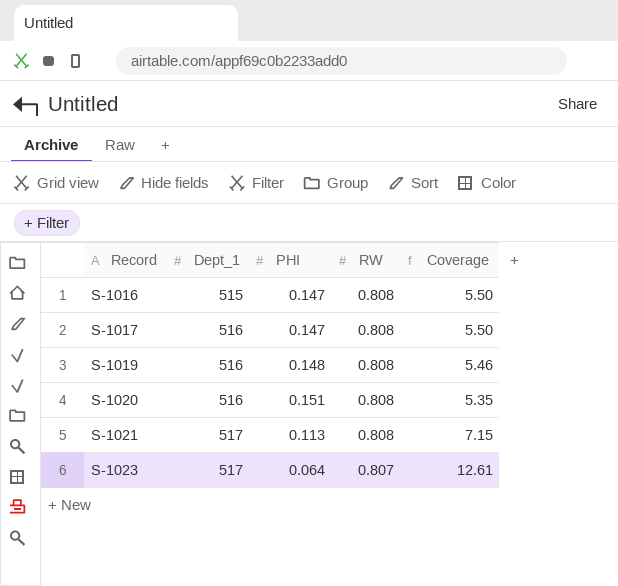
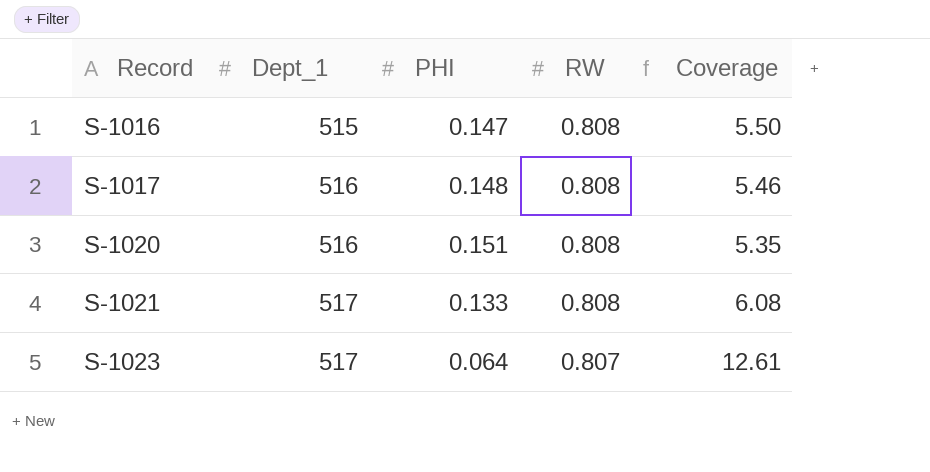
row S-1019: 516 | 0.148 | 0.808 | 5.46 -> none
S-1017 | PHI: 0.147 -> 0.148
S-1017 | Coverage: 5.50 -> 5.46
S-1021 | PHI: 0.113 -> 0.133
S-1021 | Coverage: 7.15 -> 6.08

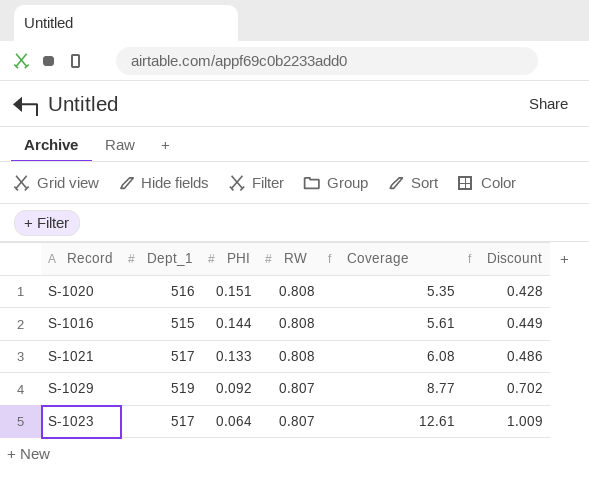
row order: Record ascending -> PHI descending
column Discount | formula: none -> [Coverage] * 0.08
row S-1017: 516 | 0.148 | 0.808 | 5.46 -> none
S-1016 | PHI: 0.147 -> 0.144
S-1016 | Coverage: 5.50 -> 5.61
row S-1029: none -> 519 | 0.092 | 0.807 | 8.77 | 0.702

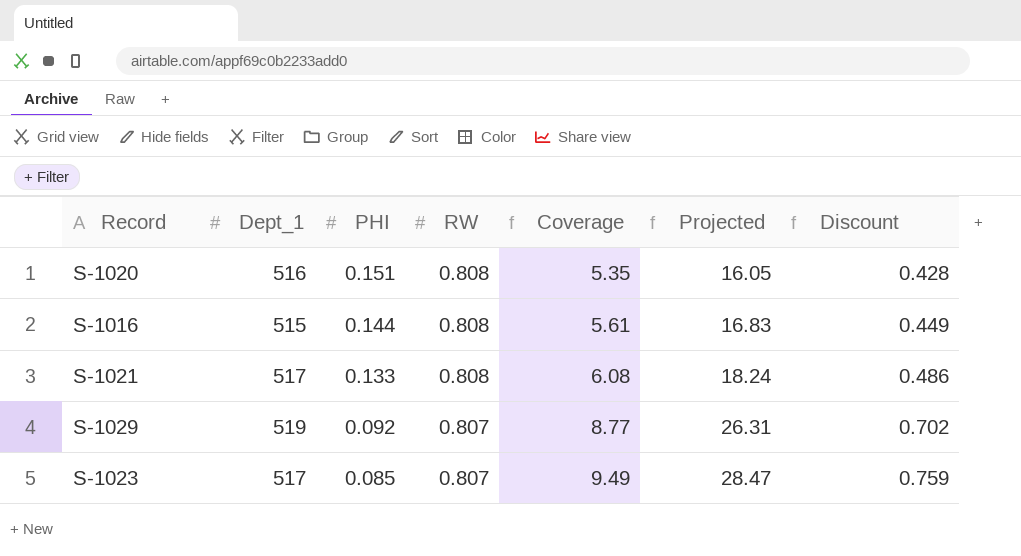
column Projected | formula: none -> [Coverage] * 3
S-1023 | PHI: 0.064 -> 0.085
S-1023 | Coverage: 12.61 -> 9.49
S-1023 | Discount: 1.009 -> 0.759

